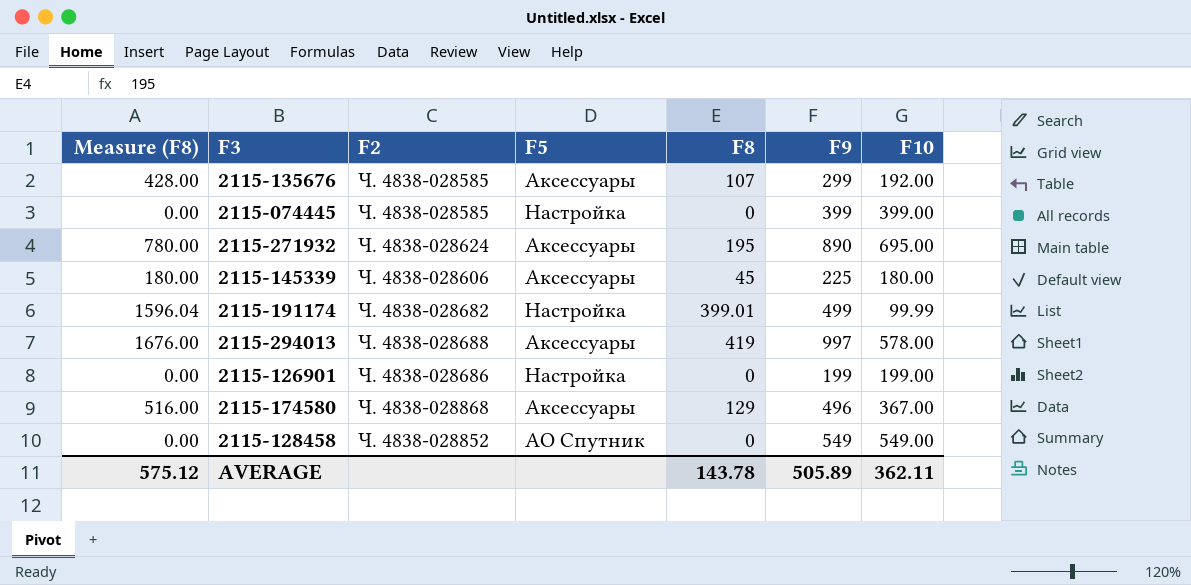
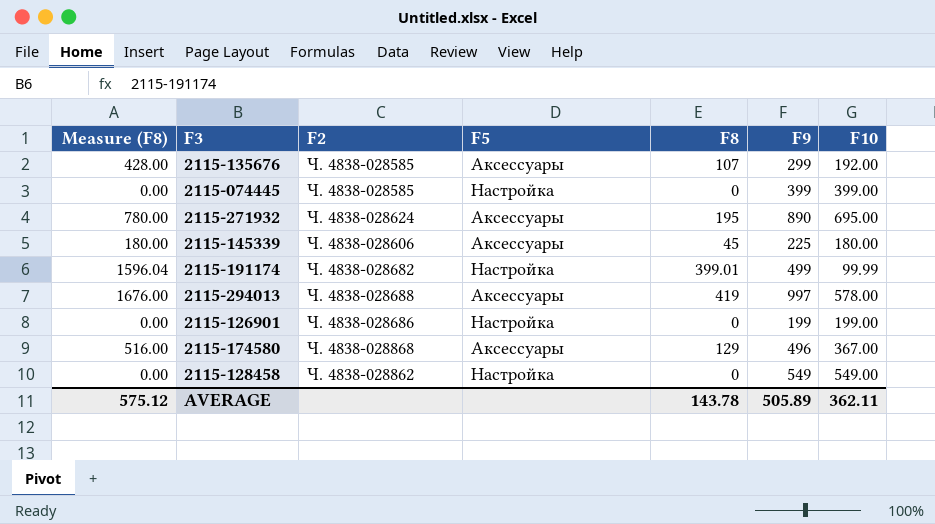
2115-128458 | F2: Ч. 4838-028852 -> Ч. 4838-028862
2115-128458 | F5: АО Спутник -> Настройка

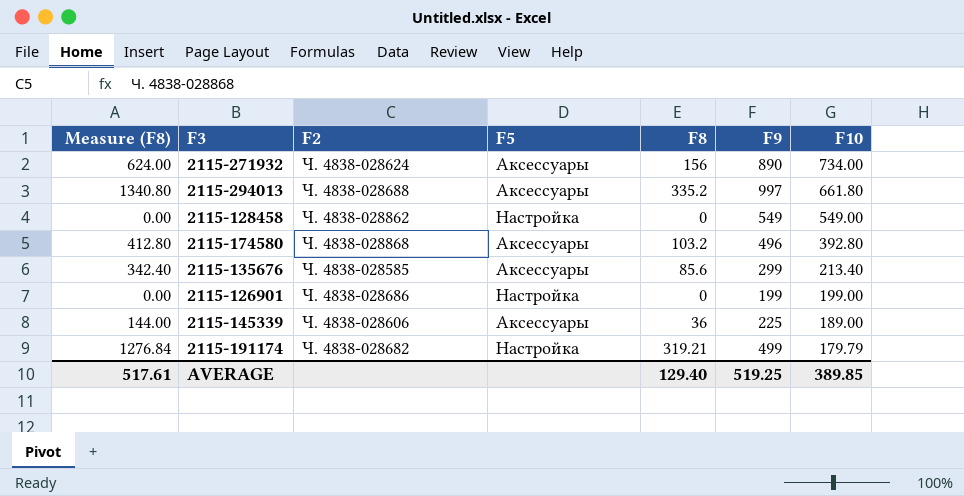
row order: none -> F10 descending
row 2115-074445: 0.00 | Ч. 4838-028585 | Настройка | 0 | 399 | 399.00 -> none
2115-271932 | Measure (F8): 780.00 -> 624.00
2115-271932 | F8: 195 -> 156
2115-271932 | F10: 695.00 -> 734.00
2115-294013 | Measure (F8): 1676.00 -> 1340.80
2115-294013 | F8: 419 -> 335.2
2115-294013 | F10: 578.00 -> 661.80
2115-174580 | Measure (F8): 516.00 -> 412.80
2115-174580 | F8: 129 -> 103.2
2115-174580 | F10: 367.00 -> 392.80
2115-135676 | Measure (F8): 428.00 -> 342.40
2115-135676 | F8: 107 -> 85.6
2115-135676 | F10: 192.00 -> 213.40
2115-145339 | Measure (F8): 180.00 -> 144.00
2115-145339 | F8: 45 -> 36
2115-145339 | F10: 180.00 -> 189.00
2115-191174 | Measure (F8): 1596.04 -> 1276.84
2115-191174 | F8: 399.01 -> 319.21
2115-191174 | F10: 99.99 -> 179.79
AVERAGE | Measure (F8): 575.12 -> 517.61
AVERAGE | F8: 143.78 -> 129.40
AVERAGE | F9: 505.89 -> 519.25
AVERAGE | F10: 362.11 -> 389.85

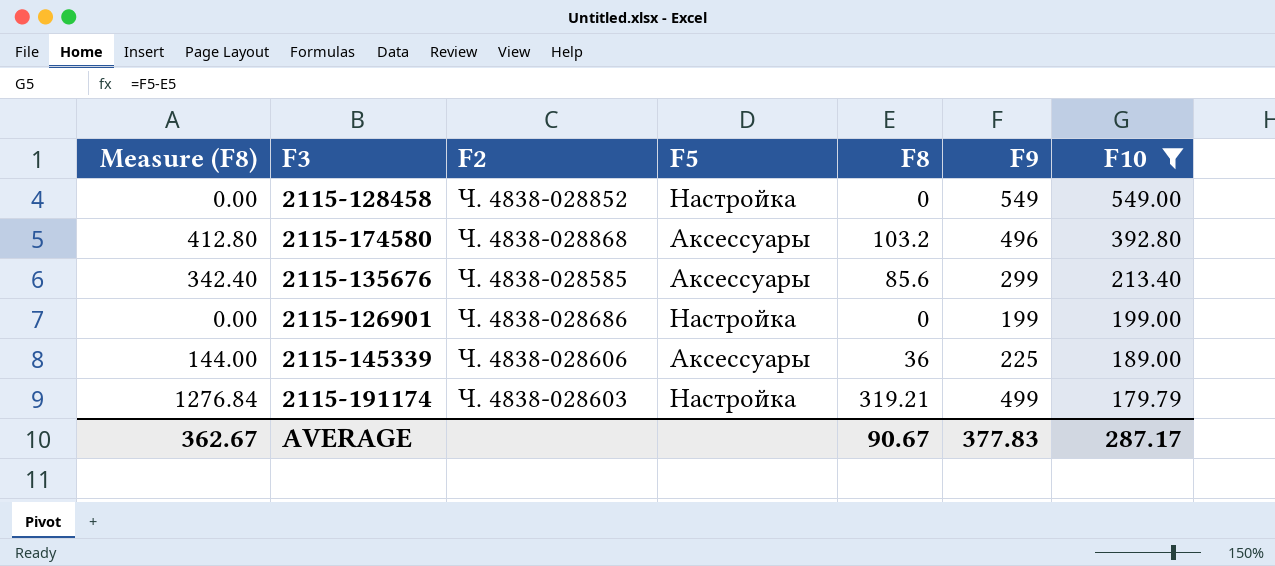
filter: none -> F10 <= 549.00
2115-128458 | F2: Ч. 4838-028862 -> Ч. 4838-028852
2115-191174 | F2: Ч. 4838-028682 -> Ч. 4838-028603
AVERAGE | Measure (F8): 517.61 -> 362.67
AVERAGE | F8: 129.40 -> 90.67
AVERAGE | F9: 519.25 -> 377.83
AVERAGE | F10: 389.85 -> 287.17

